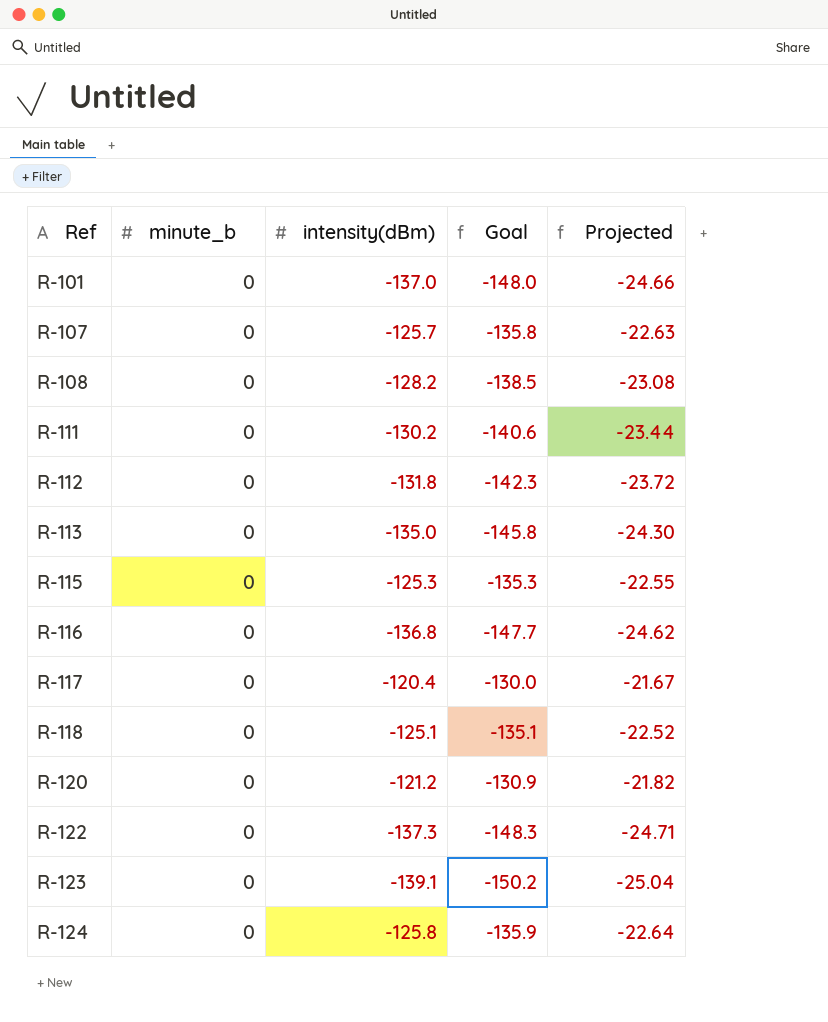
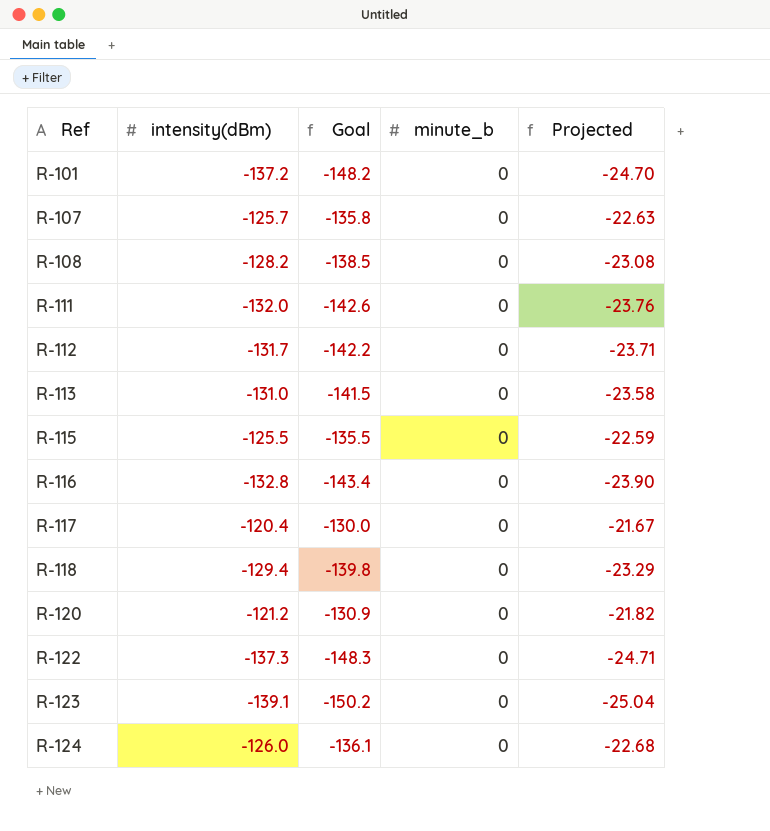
column minute_b | position: 2 -> 4
R-101 | intensity(dBm): -137.0 -> -137.2
R-101 | Goal: -148.0 -> -148.2
R-101 | Projected: -24.66 -> -24.70
R-111 | intensity(dBm): -130.2 -> -132.0
R-111 | Goal: -140.6 -> -142.6
R-111 | Projected: -23.44 -> -23.76
R-112 | intensity(dBm): -131.8 -> -131.7
R-112 | Goal: -142.3 -> -142.2
R-112 | Projected: -23.72 -> -23.71
R-113 | intensity(dBm): -135.0 -> -131.0
R-113 | Goal: -145.8 -> -141.5
R-113 | Projected: -24.30 -> -23.58
R-115 | intensity(dBm): -125.3 -> -125.5
R-115 | Goal: -135.3 -> -135.5
R-115 | Projected: -22.55 -> -22.59
R-116 | intensity(dBm): -136.8 -> -132.8
R-116 | Goal: -147.7 -> -143.4
R-116 | Projected: -24.62 -> -23.90
R-118 | intensity(dBm): -125.1 -> -129.4
R-118 | Goal: -135.1 -> -139.8
R-118 | Projected: -22.52 -> -23.29
R-124 | intensity(dBm): -125.8 -> -126.0
R-124 | Goal: -135.9 -> -136.1
R-124 | Projected: -22.64 -> -22.68

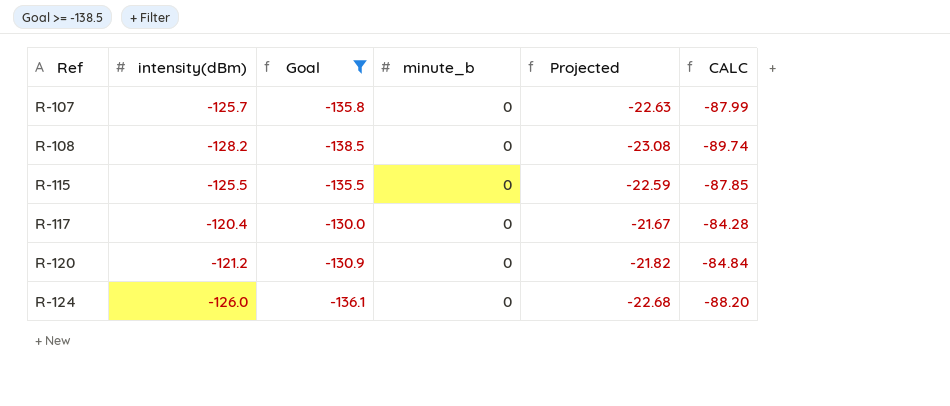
filter: none -> Goal >= -138.5
column CALC | formula: none -> [intensity(dBm)] * 0.7

